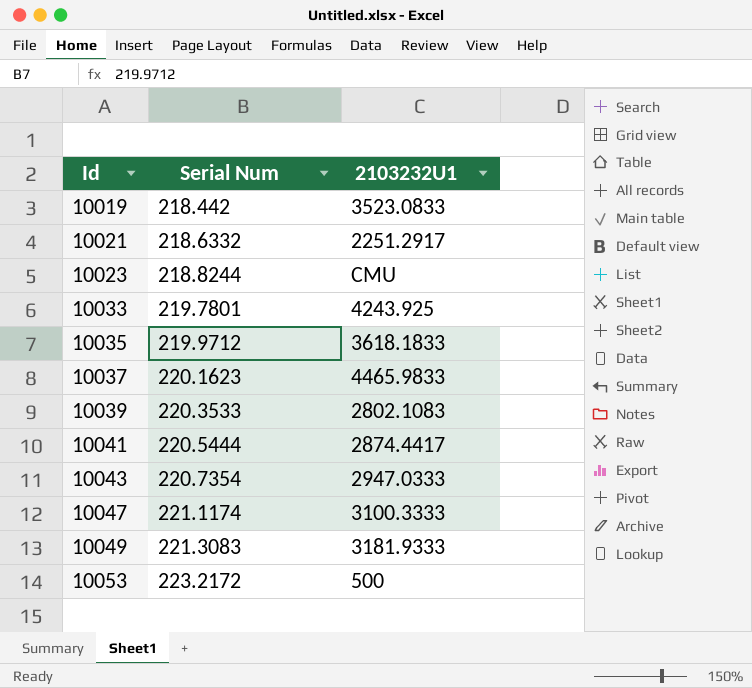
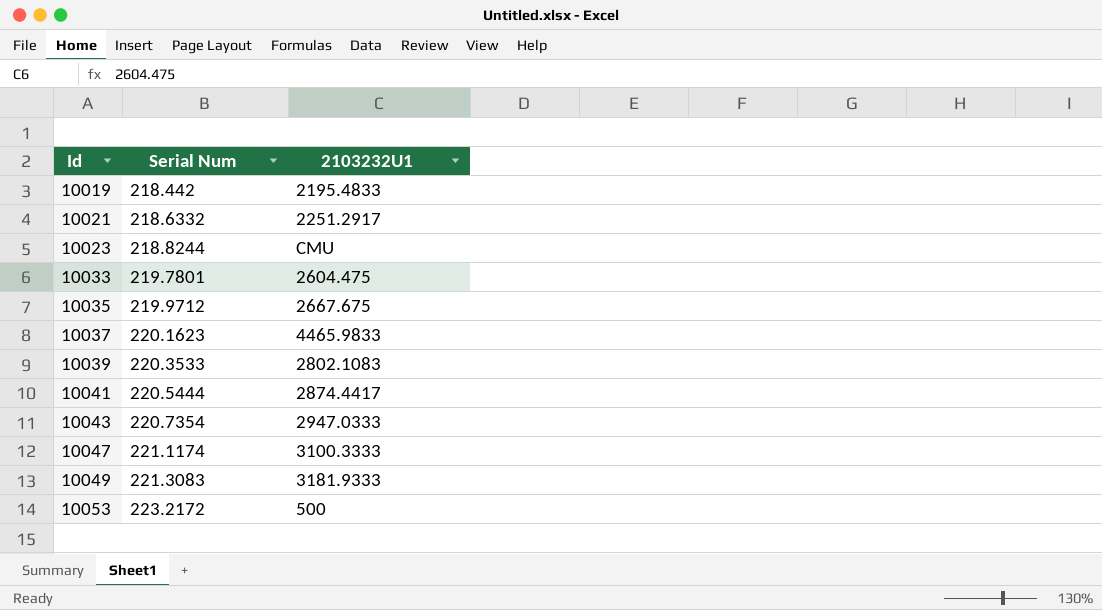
10019 | 2103232U1: 3523.0833 -> 2195.4833
10033 | 2103232U1: 4243.925 -> 2604.475
10035 | 2103232U1: 3618.1833 -> 2667.675

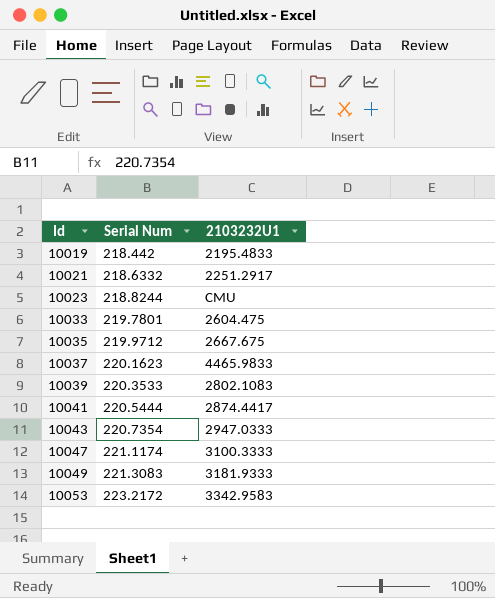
10053 | 2103232U1: 500 -> 3342.9583

